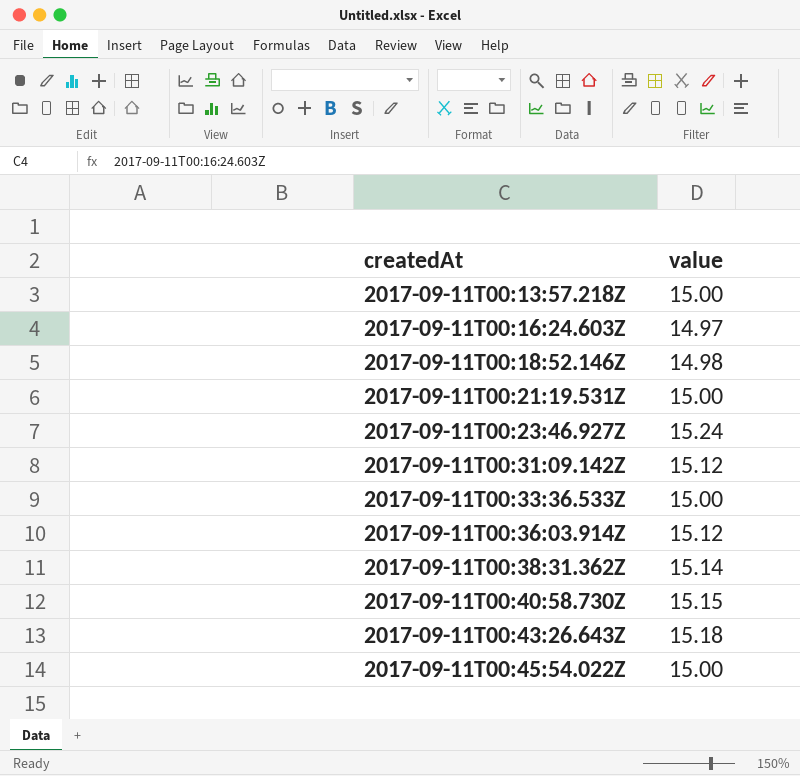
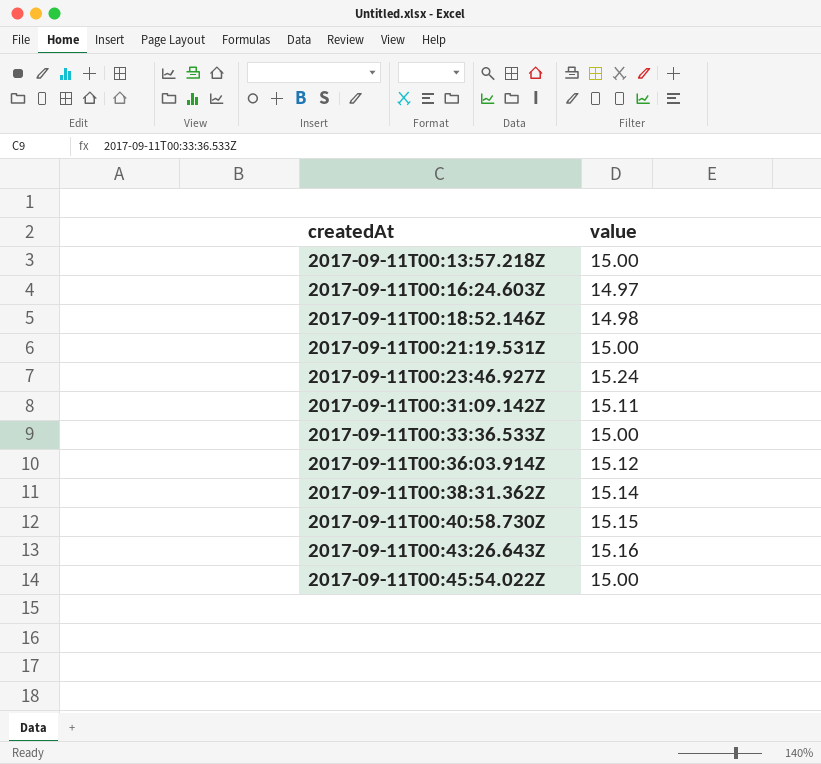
2017-09-11T00:31:09.142Z | value: 15.12 -> 15.11
2017-09-11T00:43:26.643Z | value: 15.18 -> 15.16

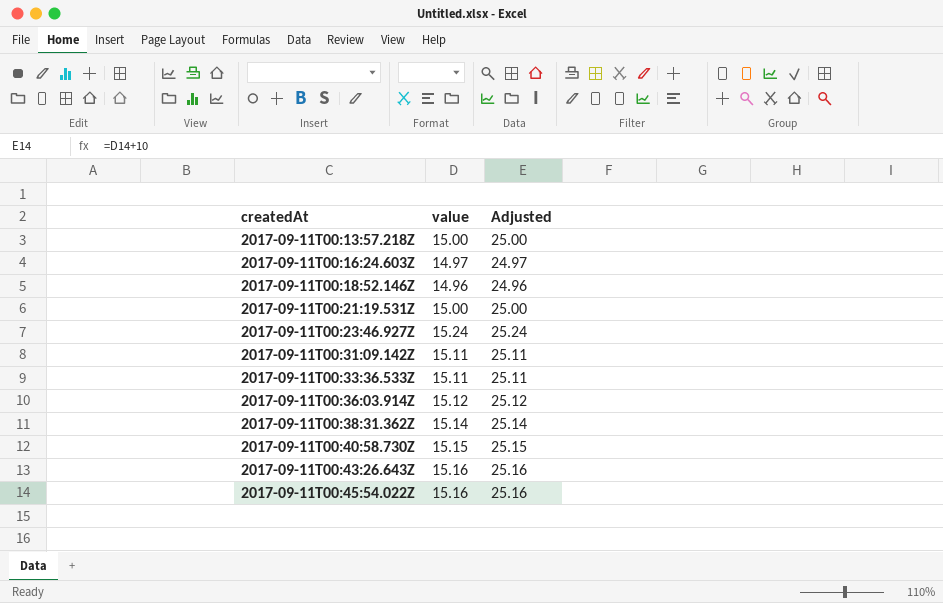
column Adjusted | formula: none -> [value] + 10
2017-09-11T00:18:52.146Z | value: 14.98 -> 14.96
2017-09-11T00:33:36.533Z | value: 15.00 -> 15.11
2017-09-11T00:45:54.022Z | value: 15.00 -> 15.16

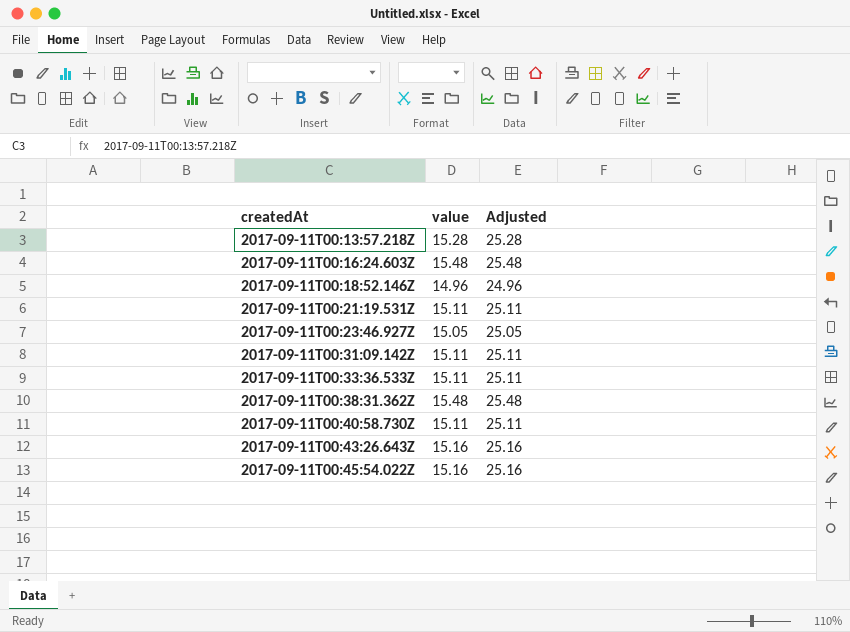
row 2017-09-11T00:36:03.914Z: 15.12 | 25.12 -> none
2017-09-11T00:13:57.218Z | value: 15.00 -> 15.28
2017-09-11T00:13:57.218Z | Adjusted: 25.00 -> 25.28
2017-09-11T00:16:24.603Z | value: 14.97 -> 15.48
2017-09-11T00:16:24.603Z | Adjusted: 24.97 -> 25.48
2017-09-11T00:21:19.531Z | value: 15.00 -> 15.11
2017-09-11T00:21:19.531Z | Adjusted: 25.00 -> 25.11
2017-09-11T00:23:46.927Z | value: 15.24 -> 15.05
2017-09-11T00:23:46.927Z | Adjusted: 25.24 -> 25.05
2017-09-11T00:38:31.362Z | value: 15.14 -> 15.48
2017-09-11T00:38:31.362Z | Adjusted: 25.14 -> 25.48
2017-09-11T00:40:58.730Z | value: 15.15 -> 15.11
2017-09-11T00:40:58.730Z | Adjusted: 25.15 -> 25.11

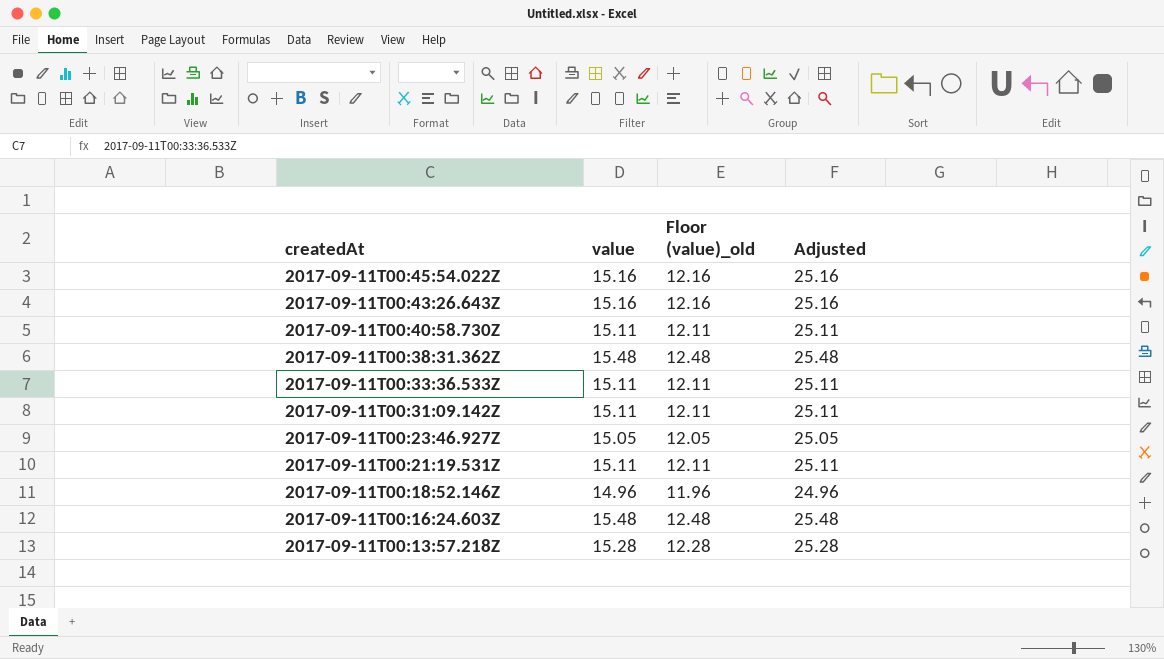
row order: createdAt ascending -> createdAt descending
column Floor (value)_old | formula: none -> [value] - 3

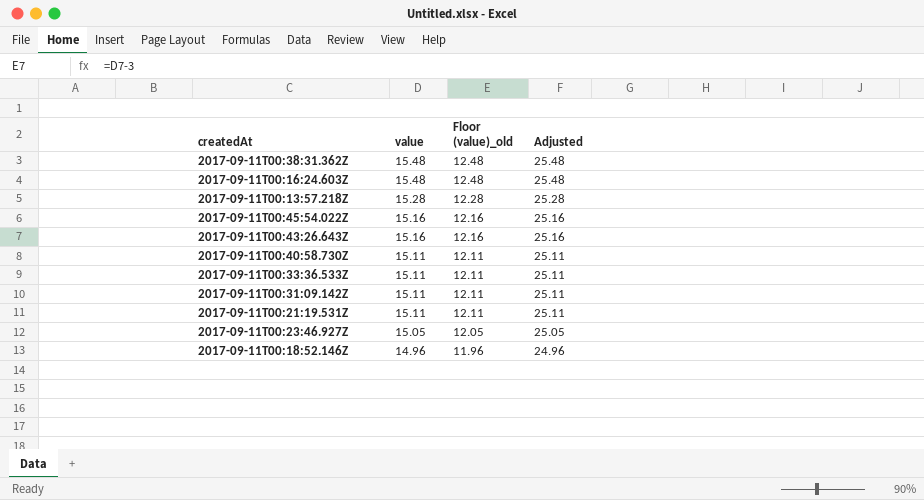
row order: createdAt descending -> value descending

